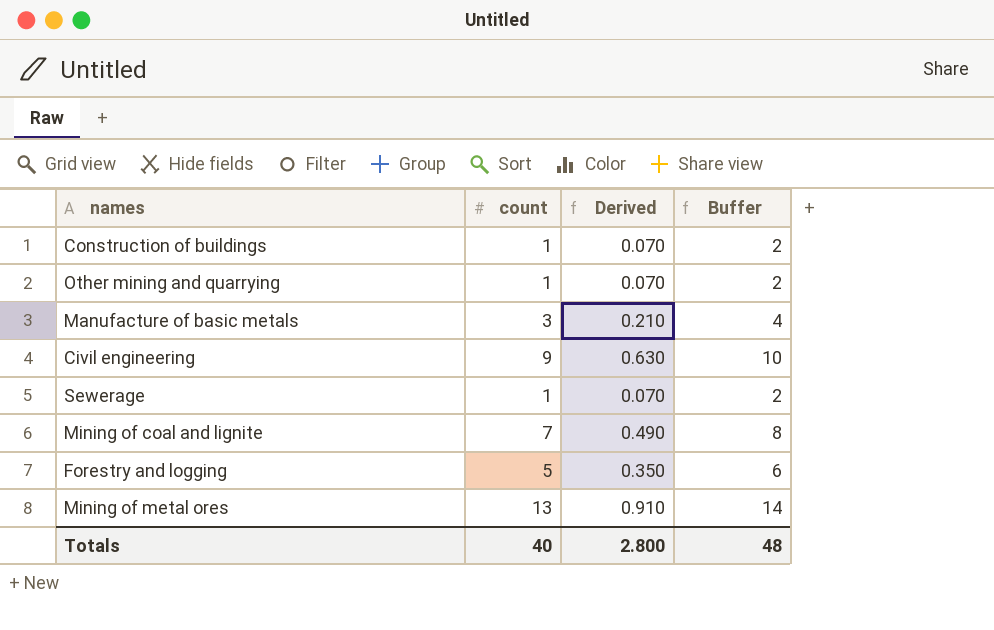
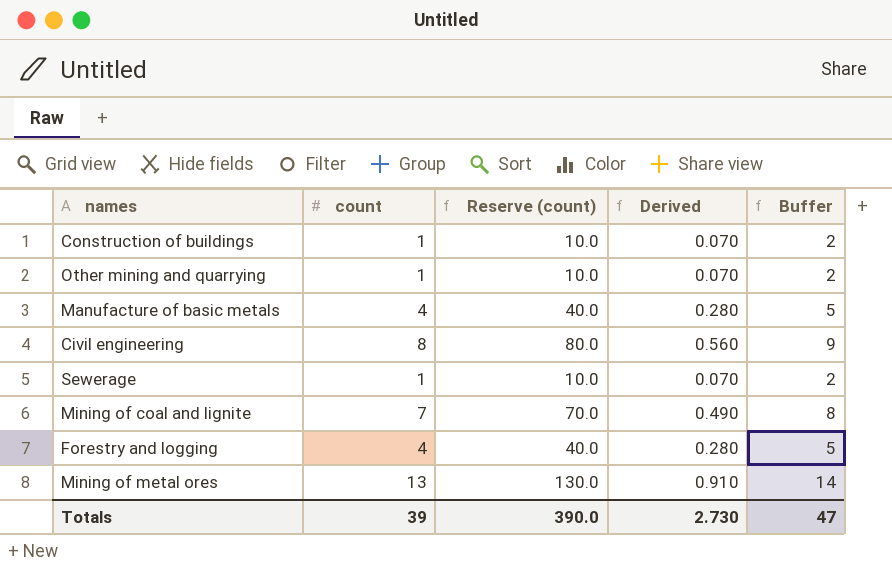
column Reserve (count) | formula: none -> [count] * 10
Manufacture of basic metals | count: 3 -> 4
Manufacture of basic metals | Derived: 0.210 -> 0.280
Manufacture of basic metals | Buffer: 4 -> 5
Civil engineering | count: 9 -> 8
Civil engineering | Derived: 0.630 -> 0.560
Civil engineering | Buffer: 10 -> 9
Forestry and logging | count: 5 -> 4
Forestry and logging | Derived: 0.350 -> 0.280
Forestry and logging | Buffer: 6 -> 5
Totals | count: 40 -> 39
Totals | Derived: 2.800 -> 2.730
Totals | Buffer: 48 -> 47

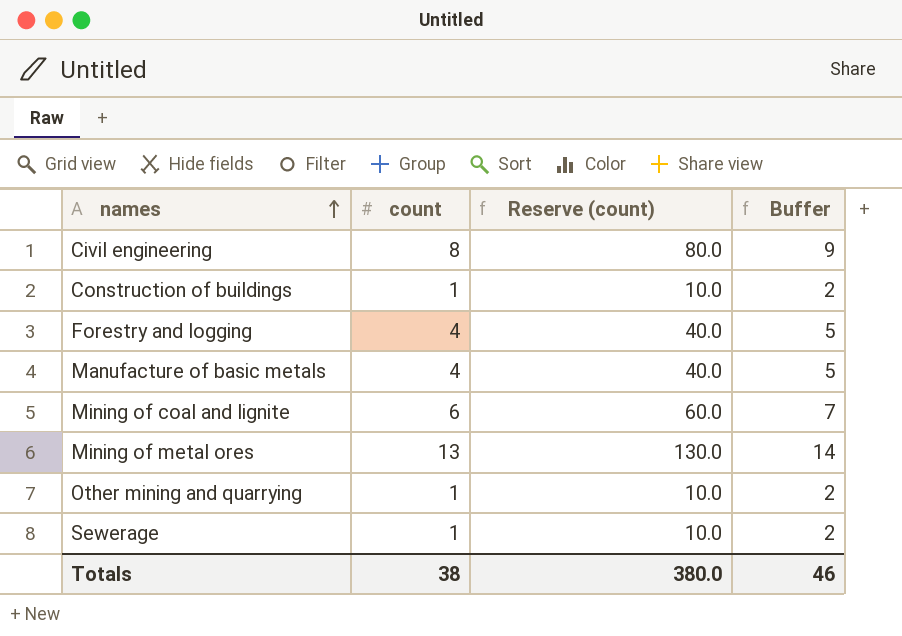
row order: none -> names ascending
column Derived | formula: [count] * 0.07 -> none
Mining of coal and lignite | count: 7 -> 6
Mining of coal and lignite | Reserve (count): 70.0 -> 60.0
Mining of coal and lignite | Buffer: 8 -> 7
Totals | count: 39 -> 38
Totals | Reserve (count): 390.0 -> 380.0
Totals | Buffer: 47 -> 46

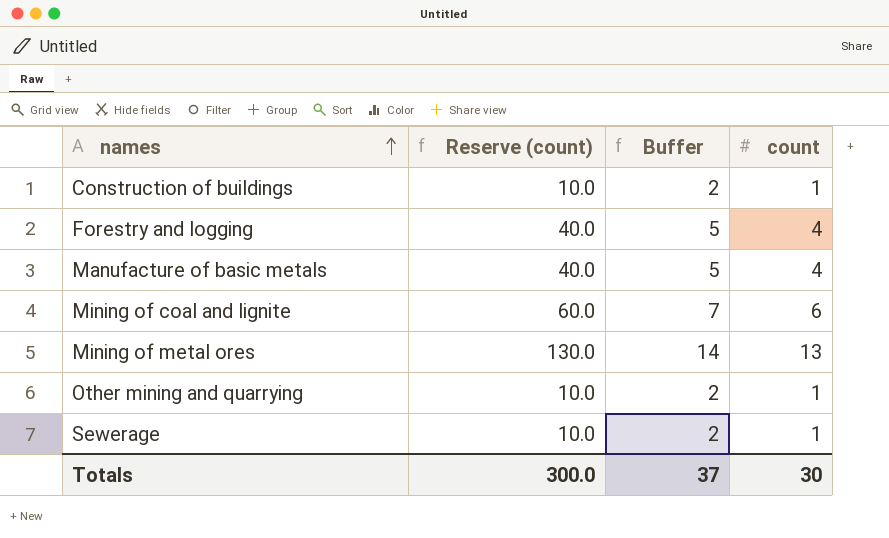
column count | position: 2 -> 4
row Civil engineering: 8 | 80.0 | 9 -> none
Totals | Reserve (count): 380.0 -> 300.0
Totals | Buffer: 46 -> 37
Totals | count: 38 -> 30

